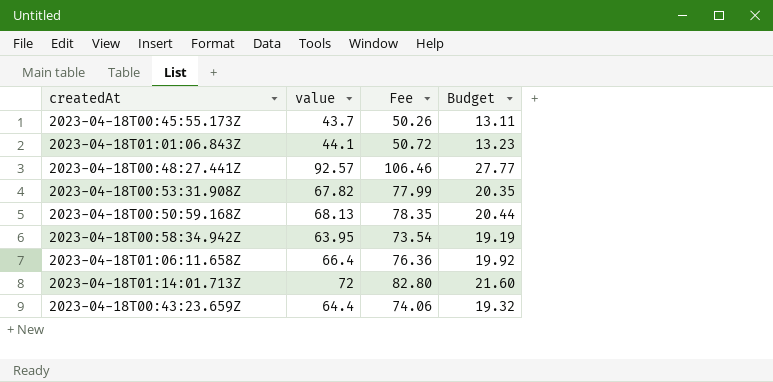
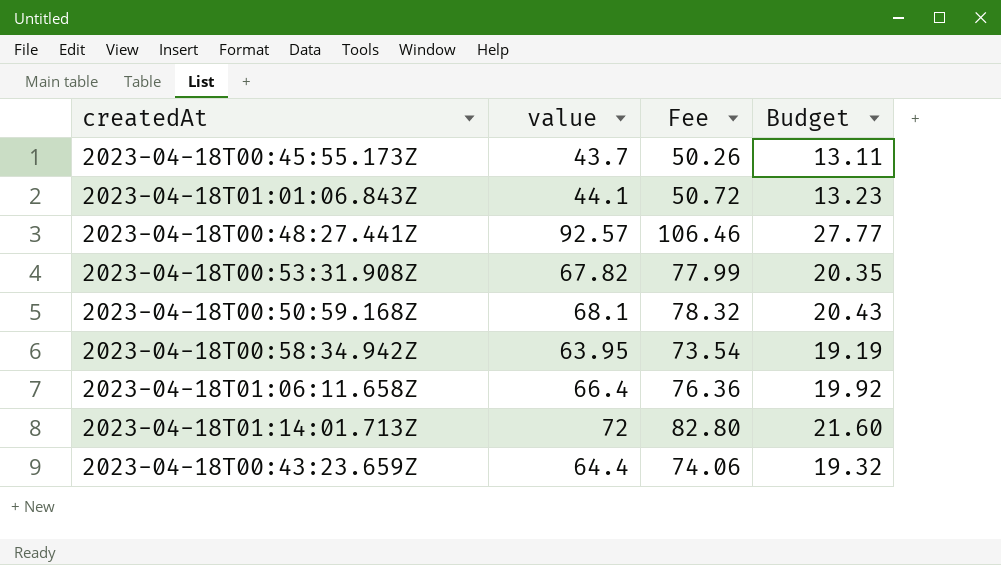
2023-04-18T00:50:59.168Z | value: 68.13 -> 68.1
2023-04-18T00:50:59.168Z | Fee: 78.35 -> 78.32
2023-04-18T00:50:59.168Z | Budget: 20.44 -> 20.43

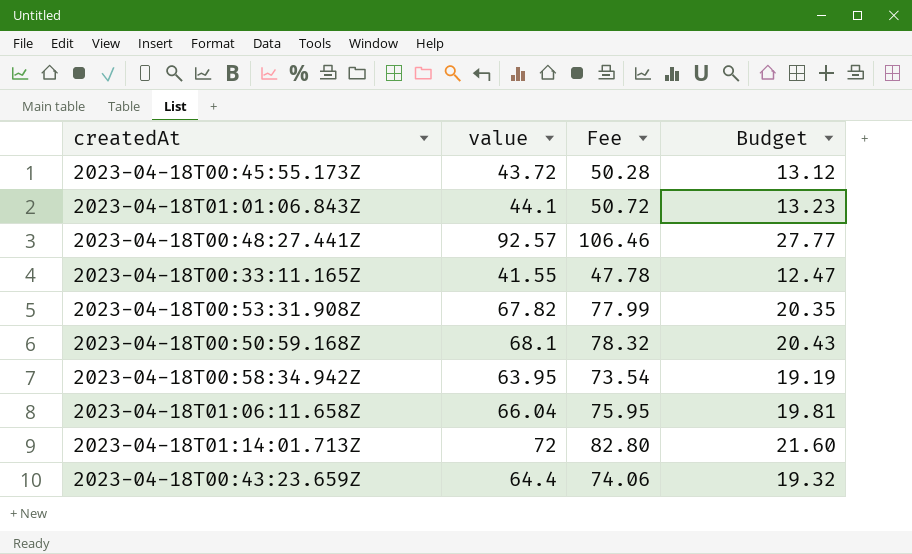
2023-04-18T00:45:55.173Z | value: 43.7 -> 43.72
2023-04-18T00:45:55.173Z | Fee: 50.26 -> 50.28
2023-04-18T00:45:55.173Z | Budget: 13.11 -> 13.12
row 2023-04-18T00:33:11.165Z: none -> 41.55 | 47.78 | 12.47
2023-04-18T01:06:11.658Z | value: 66.4 -> 66.04
2023-04-18T01:06:11.658Z | Fee: 76.36 -> 75.95
2023-04-18T01:06:11.658Z | Budget: 19.92 -> 19.81

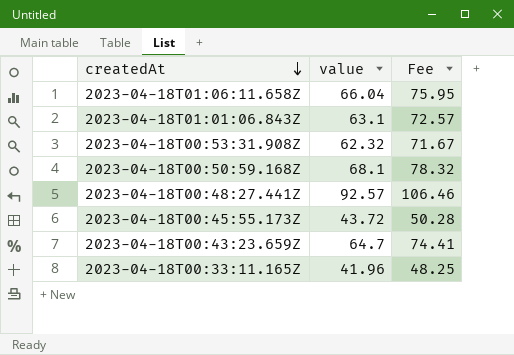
row order: none -> createdAt descending
column Budget | formula: [value] * 0.3 -> none
row 2023-04-18T00:58:34.942Z: 63.95 | 73.54 | 19.19 -> none
row 2023-04-18T01:14:01.713Z: 72 | 82.80 | 21.60 -> none
2023-04-18T01:01:06.843Z | value: 44.1 -> 63.1
2023-04-18T01:01:06.843Z | Fee: 50.72 -> 72.57
2023-04-18T00:53:31.908Z | value: 67.82 -> 62.32
2023-04-18T00:53:31.908Z | Fee: 77.99 -> 71.67
2023-04-18T00:43:23.659Z | value: 64.4 -> 64.7
2023-04-18T00:43:23.659Z | Fee: 74.06 -> 74.41
2023-04-18T00:33:11.165Z | value: 41.55 -> 41.96
2023-04-18T00:33:11.165Z | Fee: 47.78 -> 48.25

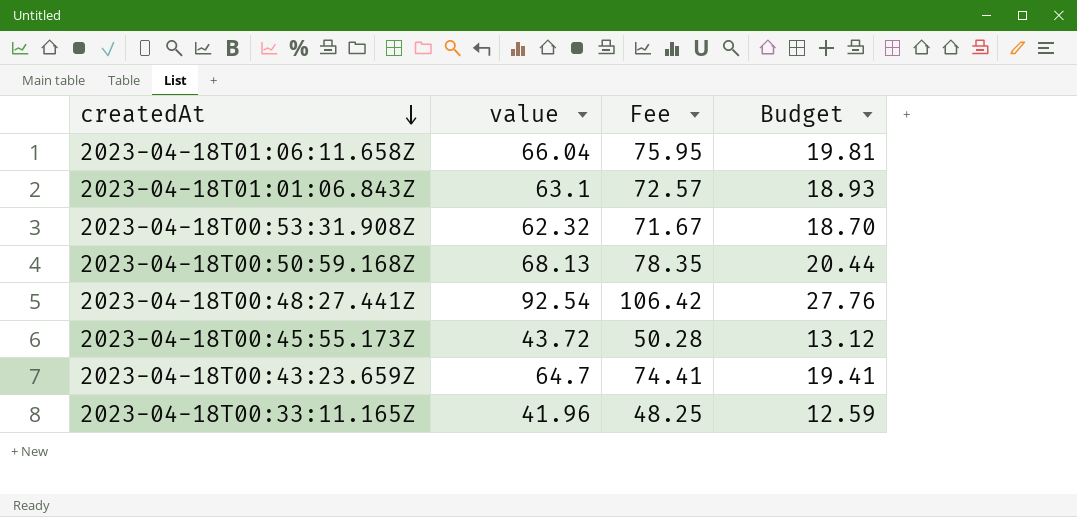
column Budget | formula: none -> [value] * 0.3
2023-04-18T00:50:59.168Z | value: 68.1 -> 68.13
2023-04-18T00:50:59.168Z | Fee: 78.32 -> 78.35
2023-04-18T00:48:27.441Z | value: 92.57 -> 92.54
2023-04-18T00:48:27.441Z | Fee: 106.46 -> 106.42

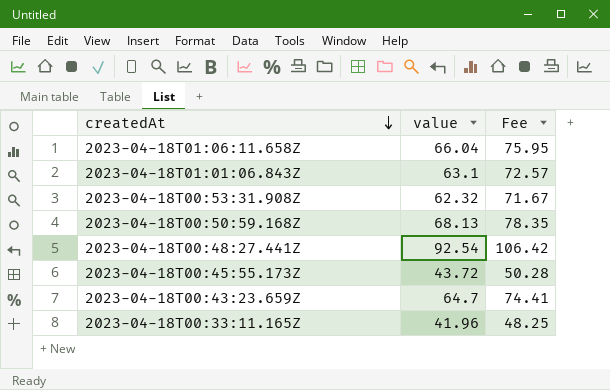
column Budget | formula: [value] * 0.3 -> none

